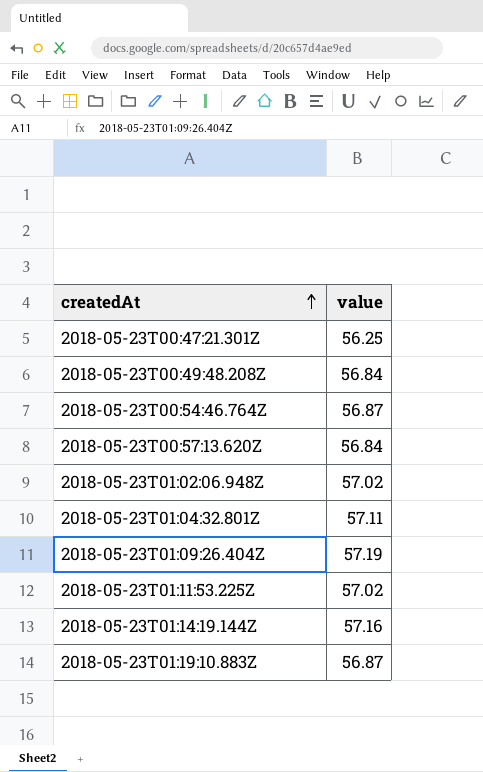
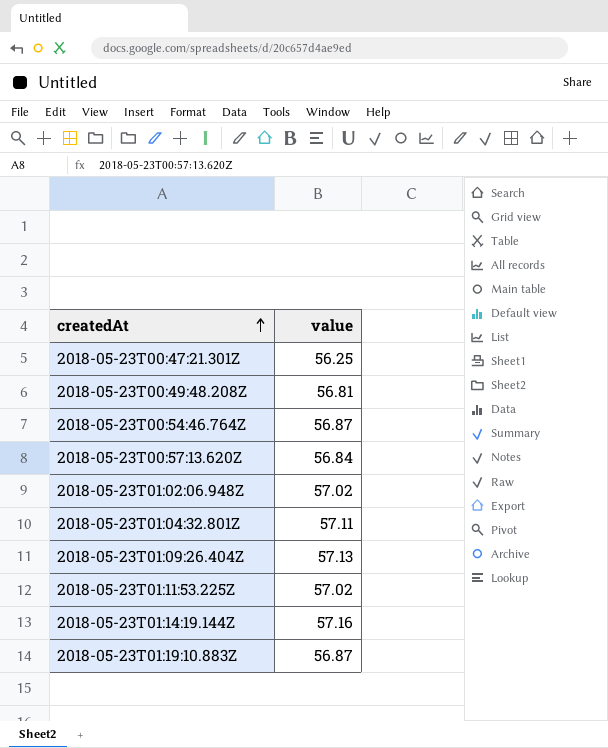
2018-05-23T00:49:48.208Z | value: 56.84 -> 56.81
2018-05-23T01:09:26.404Z | value: 57.19 -> 57.13

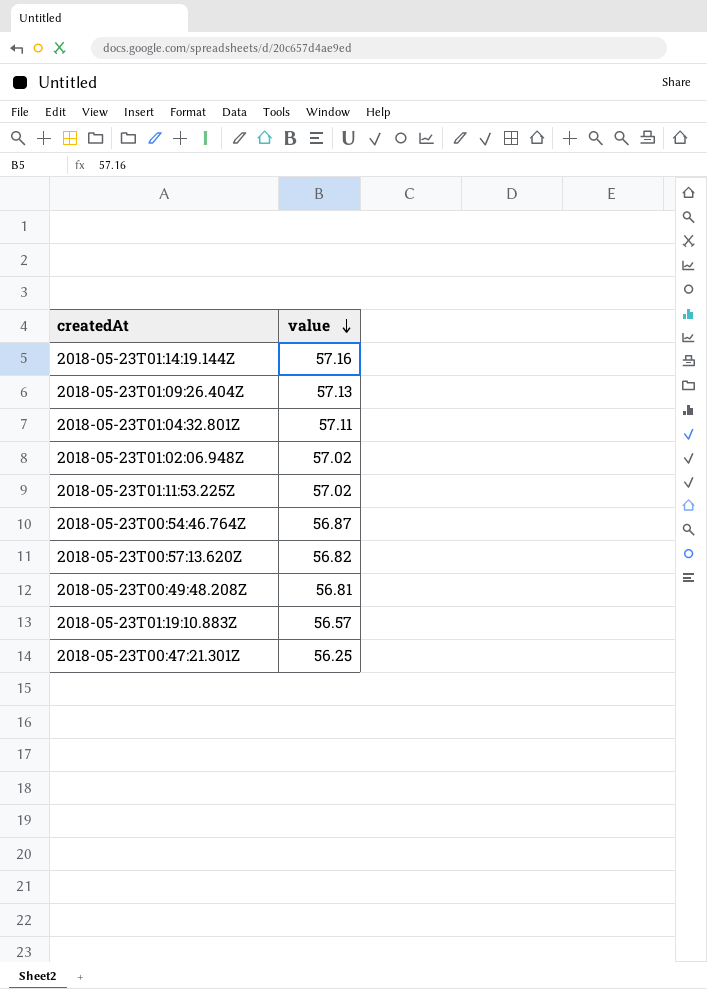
row order: createdAt ascending -> value descending
2018-05-23T00:57:13.620Z | value: 56.84 -> 56.82
2018-05-23T01:19:10.883Z | value: 56.87 -> 56.57

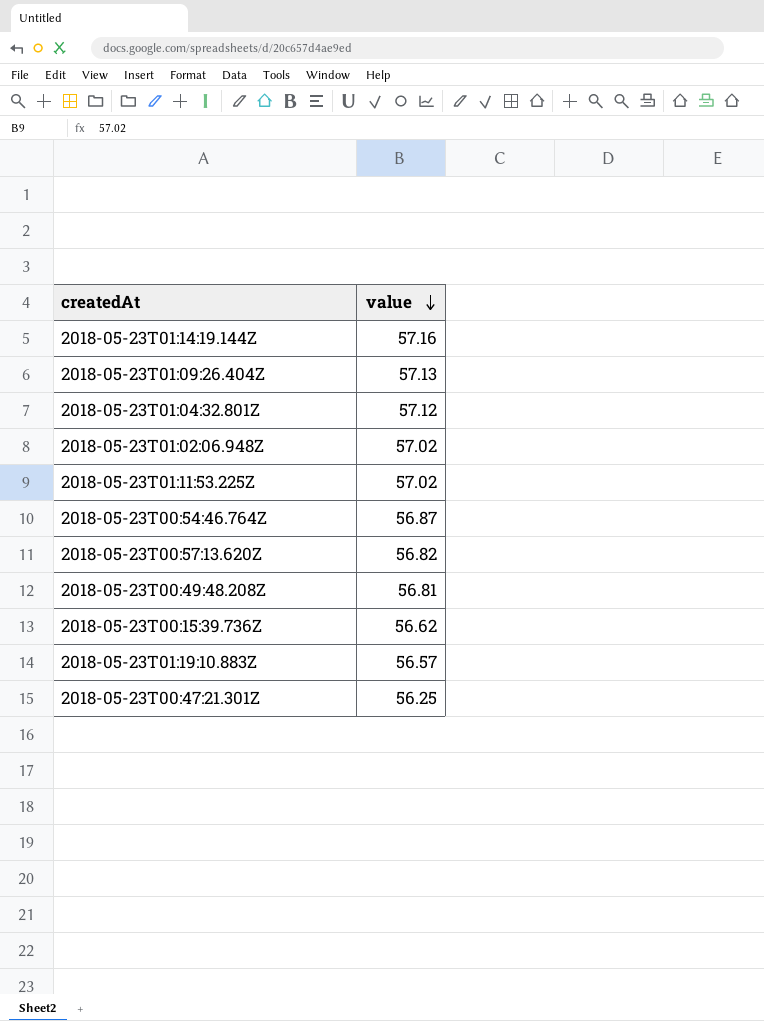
2018-05-23T01:04:32.801Z | value: 57.11 -> 57.12
row 2018-05-23T00:15:39.736Z: none -> 56.62

